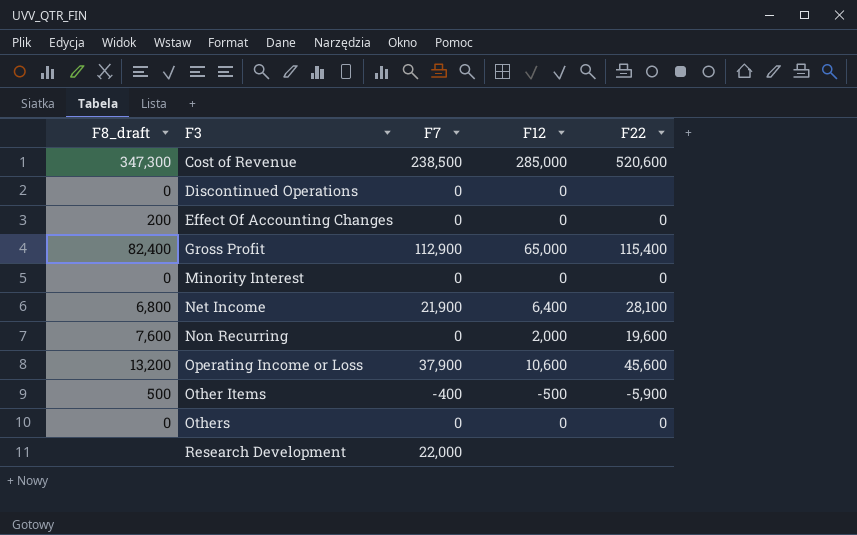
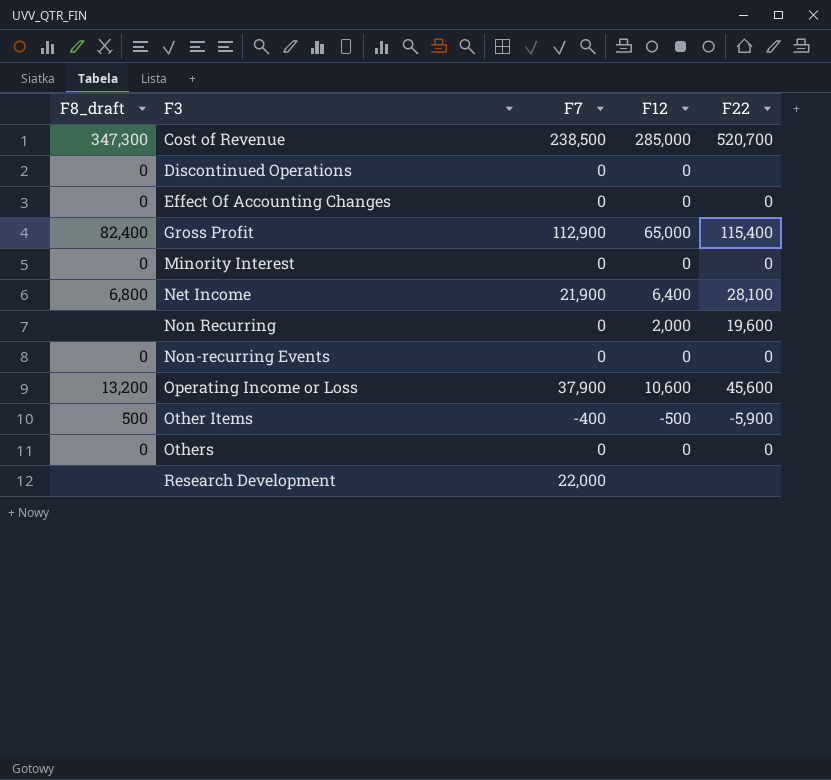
Cost of Revenue | F22: 520,600 -> 520,700
Effect Of Accounting Changes | F8_draft: 200 -> 0
Non Recurring | F8_draft: 7,600 -> none
row Non-recurring Events: none -> 0 | 0 | 0 | 0

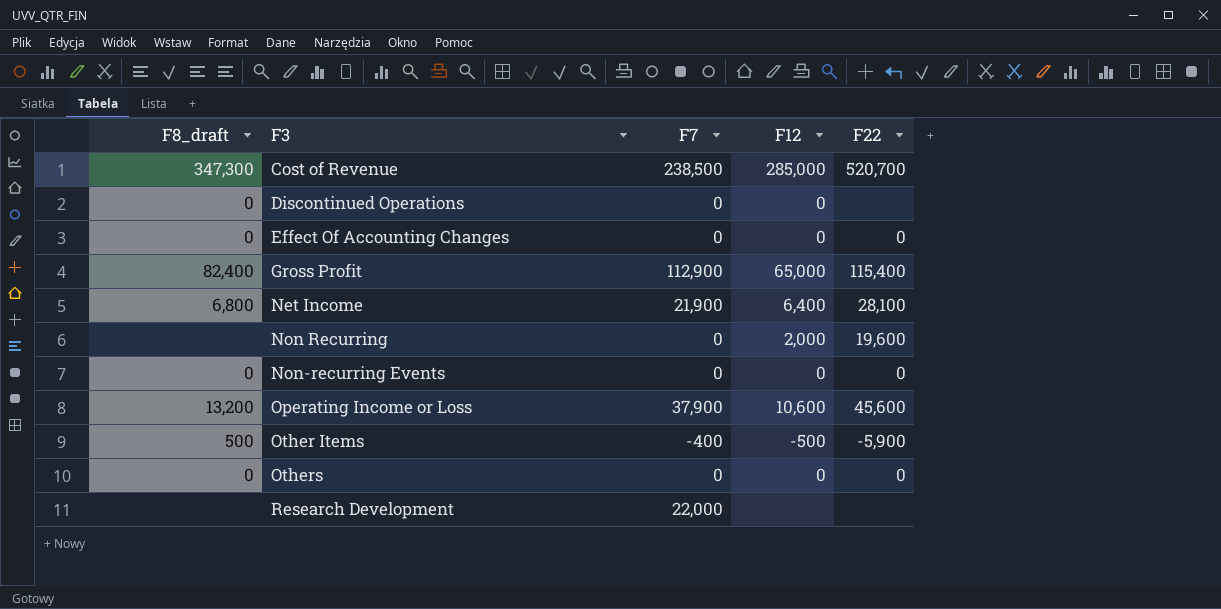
row Minority Interest: 0 | 0 | 0 | 0 -> none

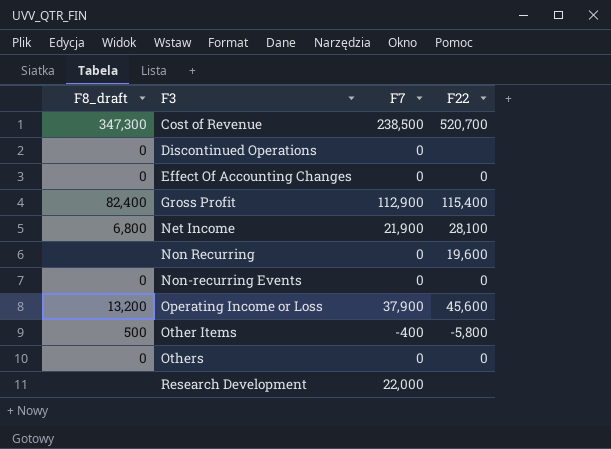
column F12 | position: 4 -> none
Other Items | F22: -5,900 -> -5,800

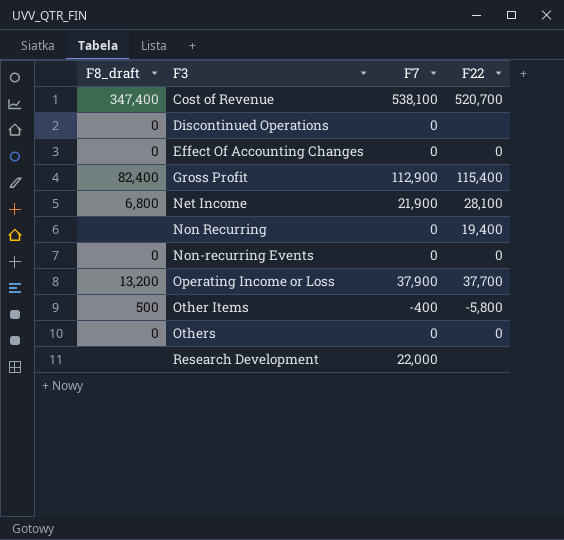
Cost of Revenue | F8_draft: 347,300 -> 347,400
Cost of Revenue | F7: 238,500 -> 538,100
Non Recurring | F22: 19,600 -> 19,400
Operating Income or Loss | F22: 45,600 -> 37,700

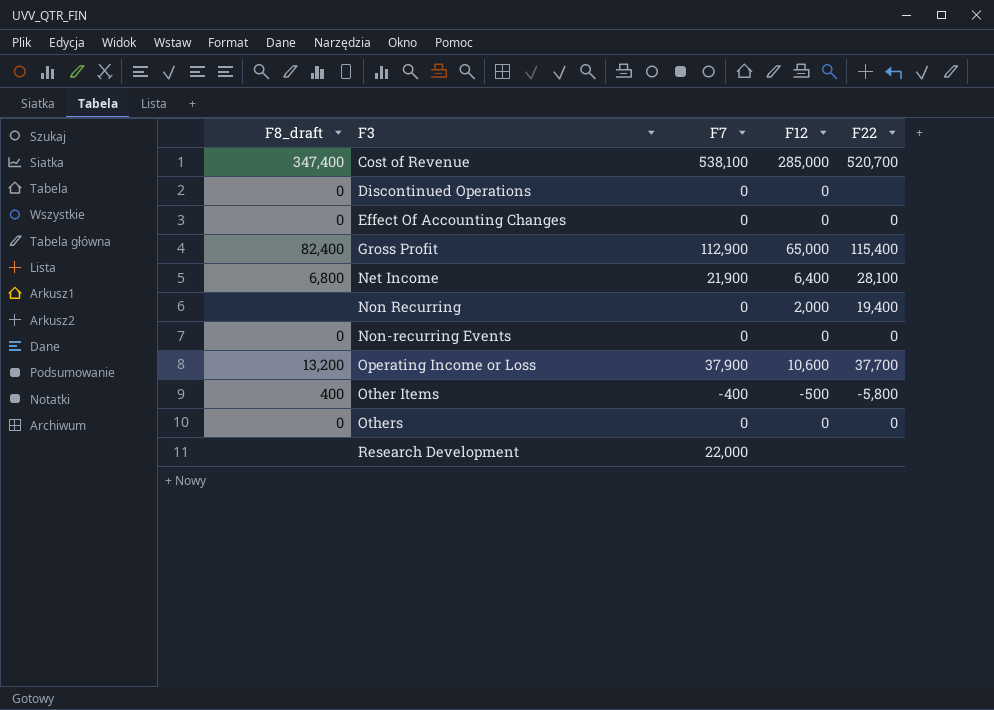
column F12 | position: none -> 4
Other Items | F8_draft: 500 -> 400

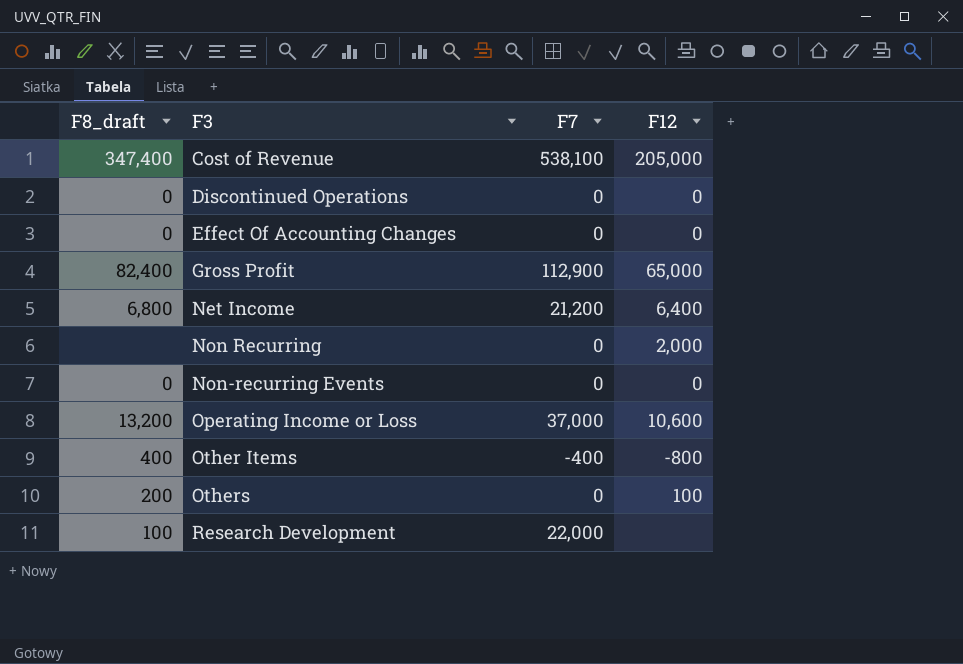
column F22 | position: 5 -> none
Cost of Revenue | F12: 285,000 -> 205,000
Net Income | F7: 21,900 -> 21,200
Operating Income or Loss | F7: 37,900 -> 37,000
Other Items | F12: -500 -> -800
Others | F8_draft: 0 -> 200
Others | F12: 0 -> 100
Research Development | F8_draft: none -> 100

